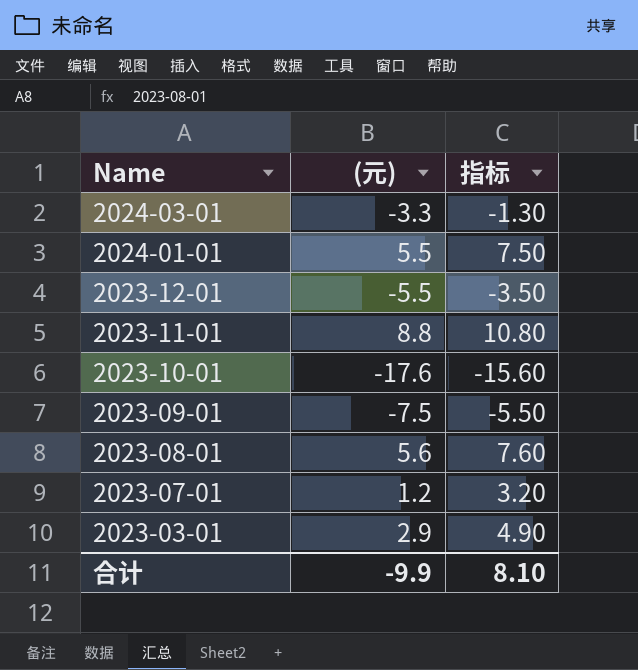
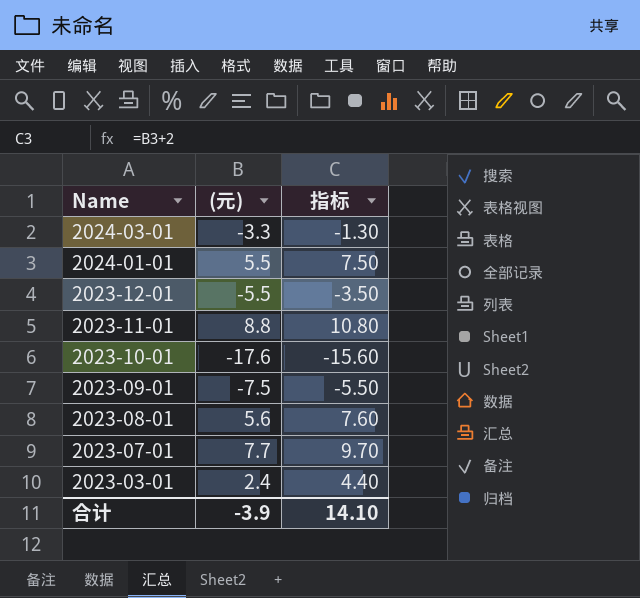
2023-07-01 | (元): 1.2 -> 7.7
2023-07-01 | 指标: 3.20 -> 9.70
2023-03-01 | (元): 2.9 -> 2.4
2023-03-01 | 指标: 4.90 -> 4.40
合计 | (元): -9.9 -> -3.9
合计 | 指标: 8.10 -> 14.10

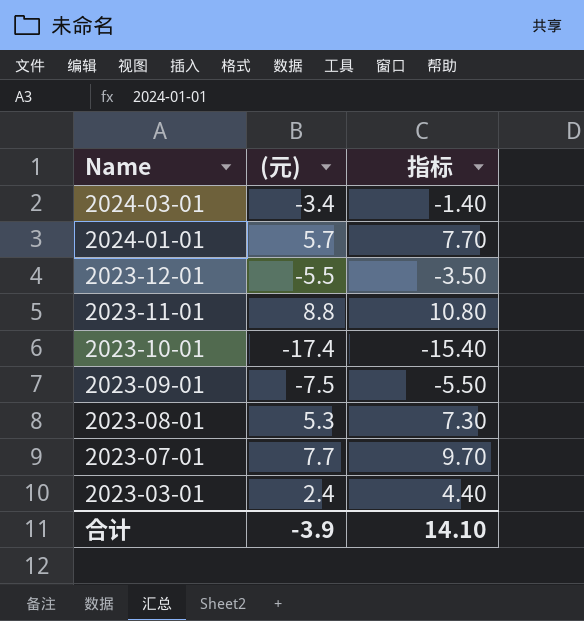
2024-03-01 | (元): -3.3 -> -3.4
2024-03-01 | 指标: -1.30 -> -1.40
2024-01-01 | (元): 5.5 -> 5.7
2024-01-01 | 指标: 7.50 -> 7.70
2023-10-01 | (元): -17.6 -> -17.4
2023-10-01 | 指标: -15.60 -> -15.40
2023-08-01 | (元): 5.6 -> 5.3
2023-08-01 | 指标: 7.60 -> 7.30

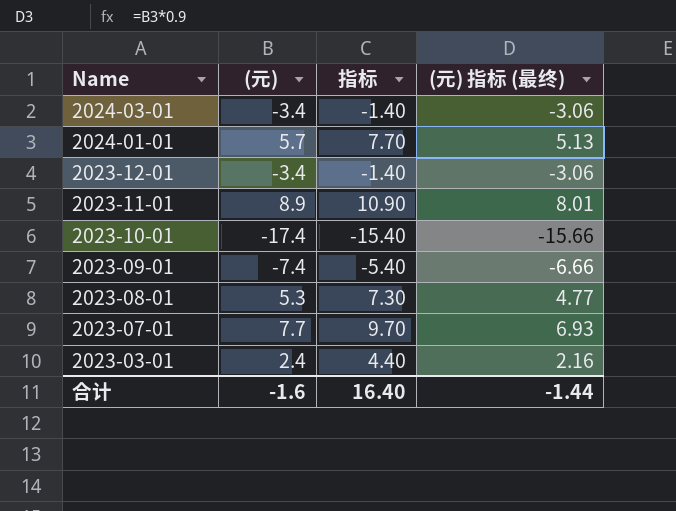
column (元) 指标 (最终) | formula: none -> [(元)] * 0.9
2023-12-01 | (元): -5.5 -> -3.4
2023-12-01 | 指标: -3.50 -> -1.40
2023-11-01 | (元): 8.8 -> 8.9
2023-11-01 | 指标: 10.80 -> 10.90
2023-09-01 | (元): -7.5 -> -7.4
2023-09-01 | 指标: -5.50 -> -5.40
合计 | (元): -3.9 -> -1.6
合计 | 指标: 14.10 -> 16.40

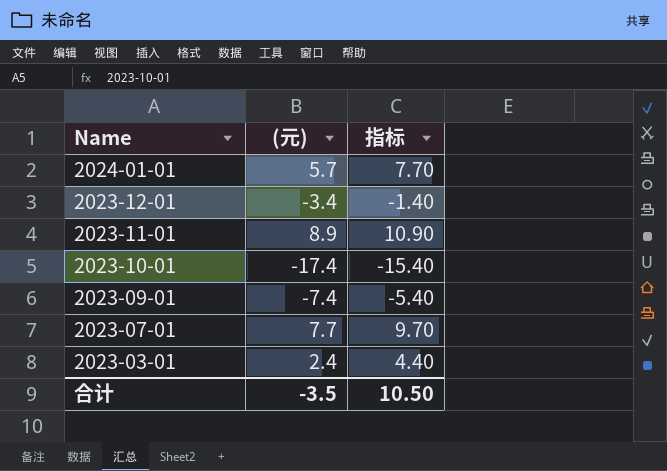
column (元) 指标 (最终) | formula: [(元)] * 0.9 -> none
row 2024-03-01: -3.4 | -1.40 | -3.06 -> none
row 2023-08-01: 5.3 | 7.30 | 4.77 -> none
合计 | (元): -1.6 -> -3.5
合计 | 指标: 16.40 -> 10.50

